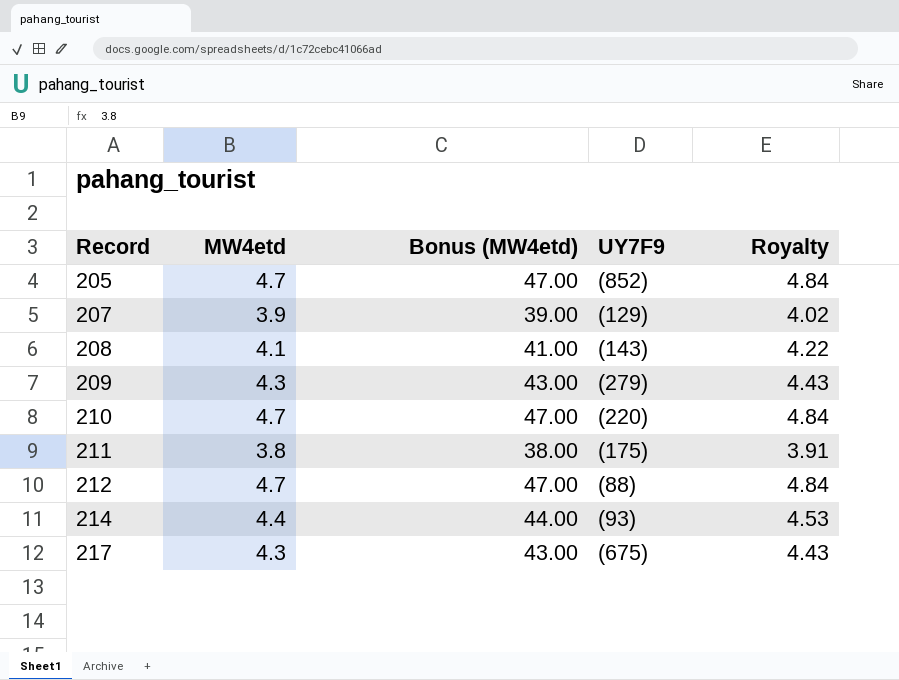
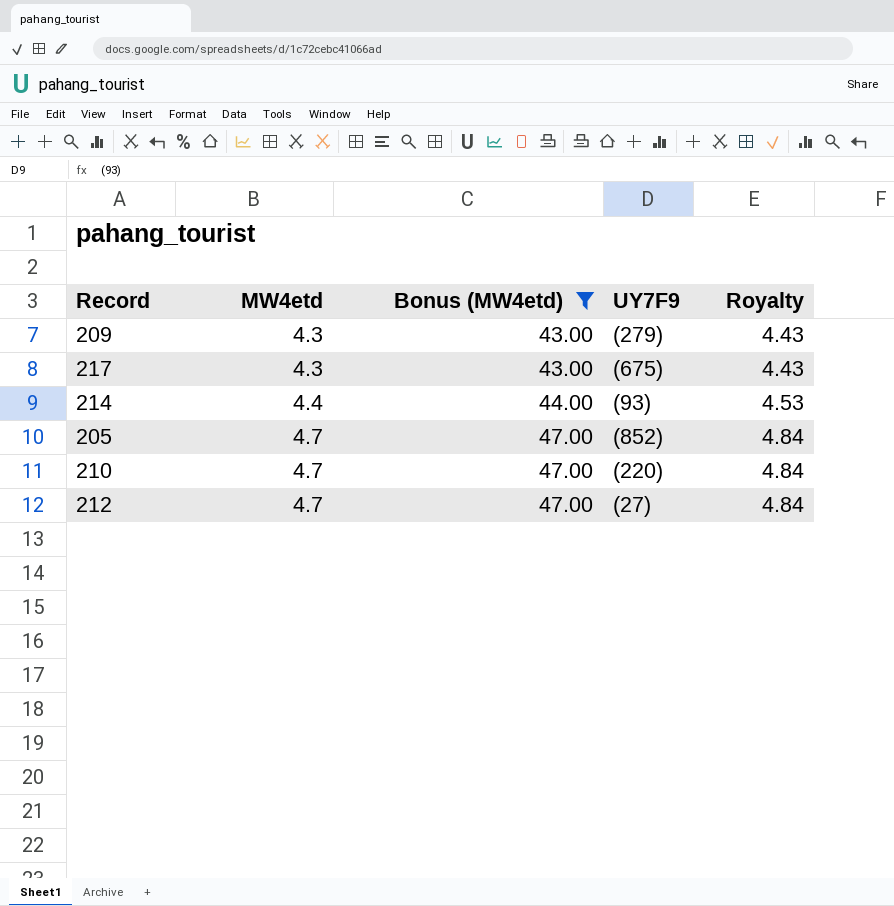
filter: none -> Bonus (MW4etd) >= 43.00
row order: Record ascending -> MW4etd ascending
212 | UY7F9: (88) -> (27)

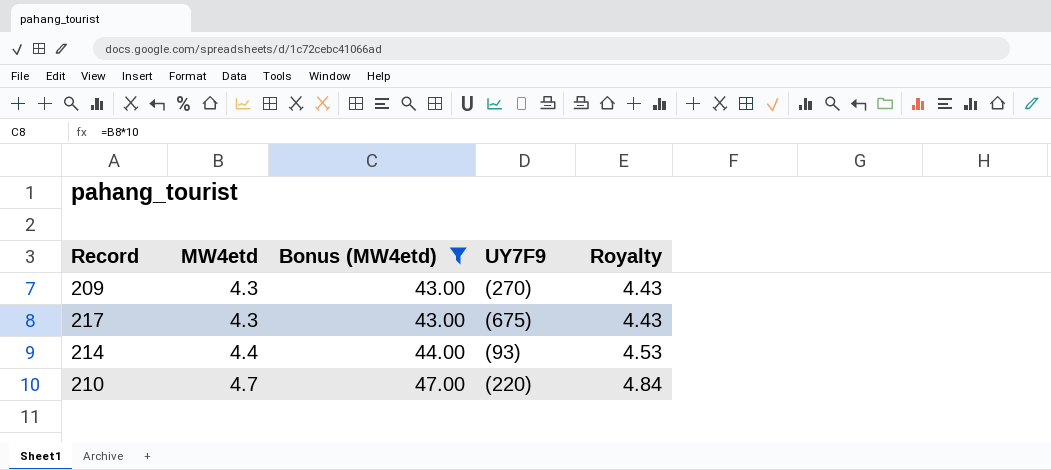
row 205: 4.7 | 47.00 | (852) | 4.84 -> none
row 212: 4.7 | 47.00 | (27) | 4.84 -> none
209 | UY7F9: (279) -> (270)

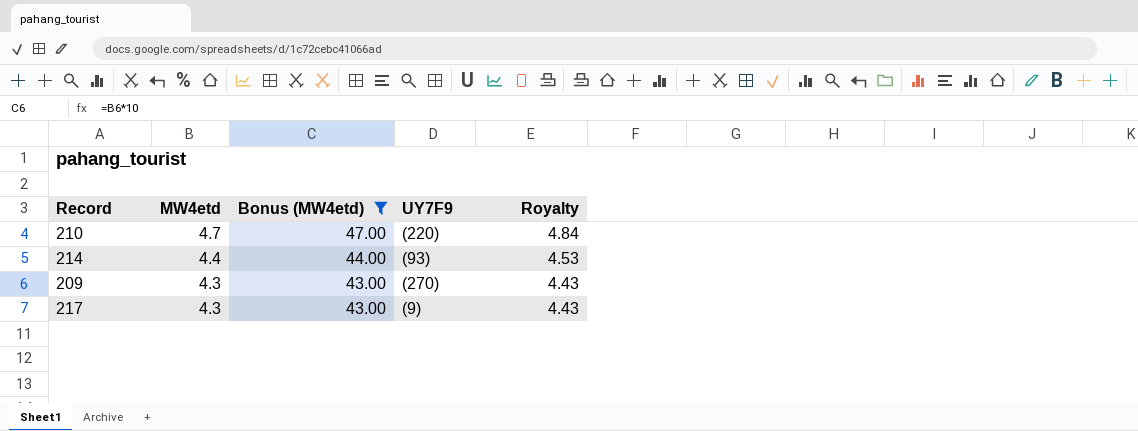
row order: MW4etd ascending -> MW4etd descending
217 | UY7F9: (675) -> (9)

